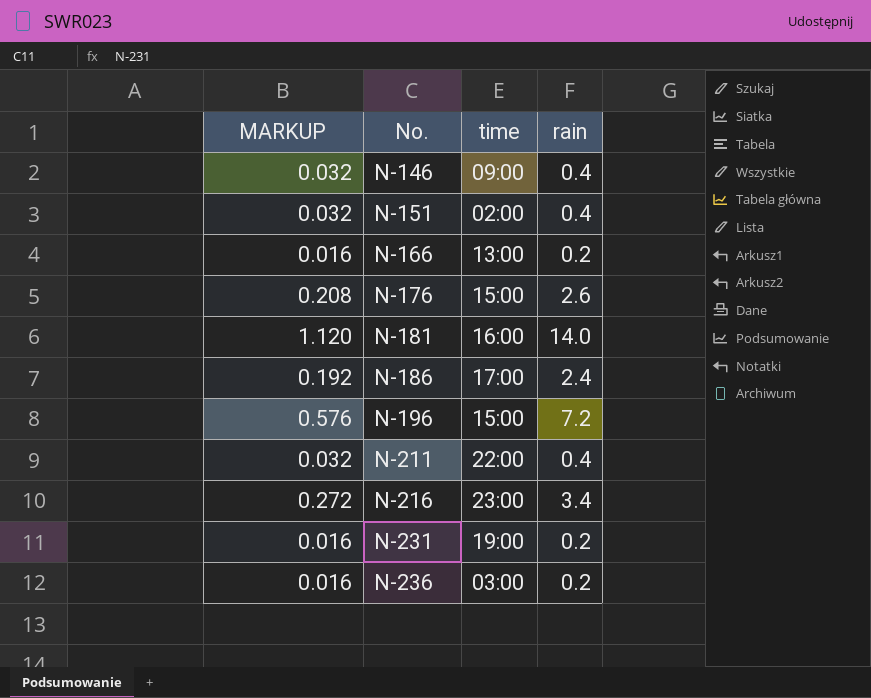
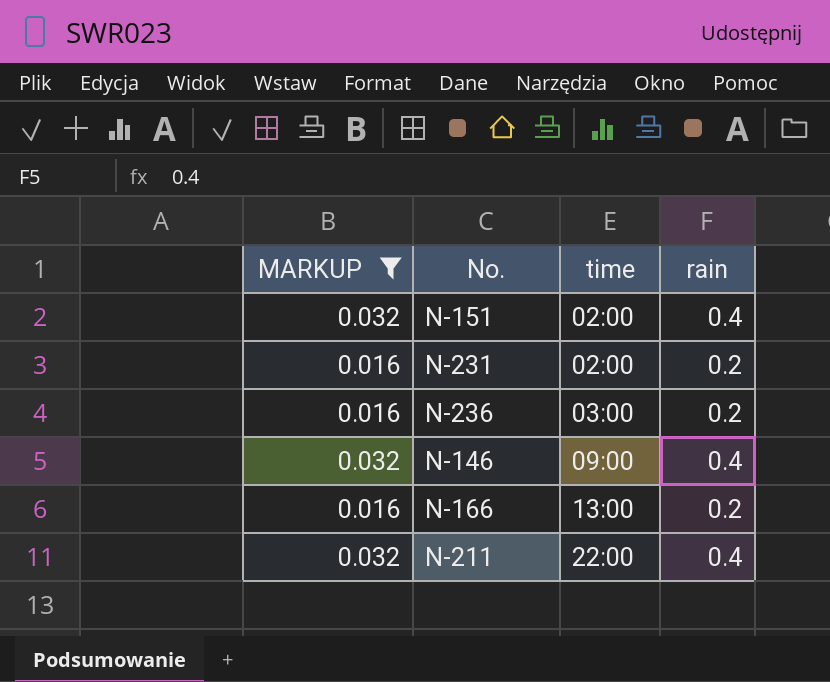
filter: none -> MARKUP <= 0.032
row order: No. ascending -> time ascending
N-231 | time: 19:00 -> 02:00

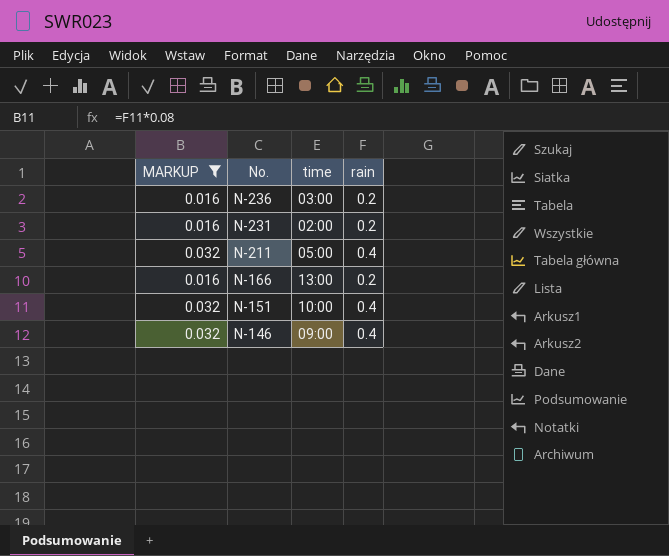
row order: time ascending -> No. descending
N-211 | time: 22:00 -> 05:00
N-151 | time: 02:00 -> 10:00

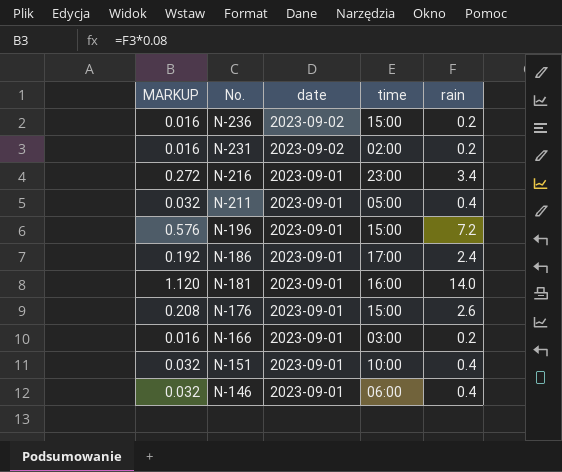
filter: MARKUP <= 0.032 -> none
column date | position: none -> 3
N-236 | time: 03:00 -> 15:00
N-166 | time: 13:00 -> 03:00
N-146 | time: 09:00 -> 06:00

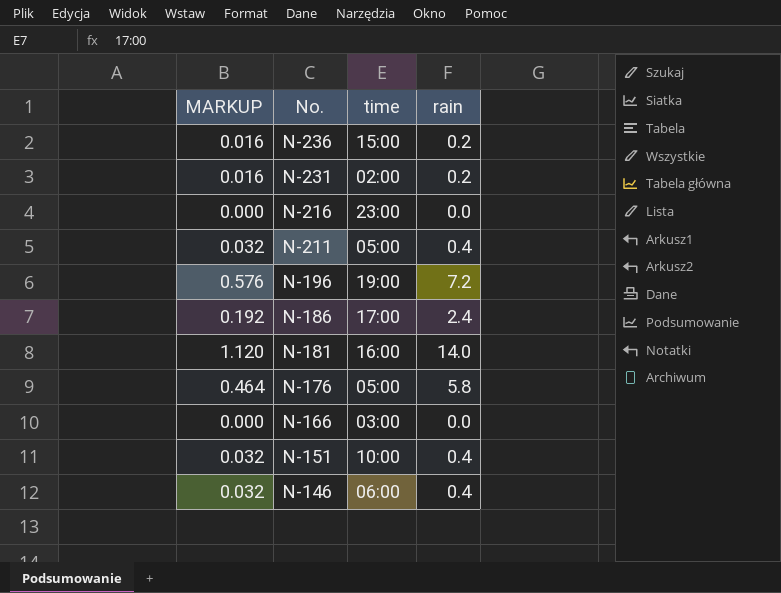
column date | position: 3 -> none
N-216 | MARKUP: 0.272 -> 0.000
N-216 | rain: 3.4 -> 0.0
N-196 | time: 15:00 -> 19:00
N-176 | MARKUP: 0.208 -> 0.464
N-176 | time: 15:00 -> 05:00
N-176 | rain: 2.6 -> 5.8
N-166 | MARKUP: 0.016 -> 0.000
N-166 | rain: 0.2 -> 0.0

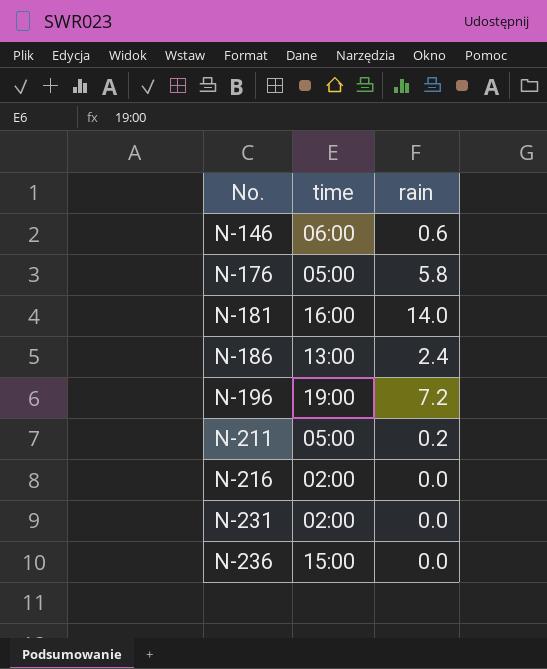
row order: No. descending -> No. ascending
column MARKUP | formula: [rain] * 0.08 -> none
row N-166: 0.000 | 03:00 | 0.0 -> none
row N-151: 0.032 | 10:00 | 0.4 -> none
N-146 | rain: 0.4 -> 0.6
N-186 | time: 17:00 -> 13:00
N-211 | rain: 0.4 -> 0.2
N-216 | time: 23:00 -> 02:00
N-231 | rain: 0.2 -> 0.0
N-236 | rain: 0.2 -> 0.0

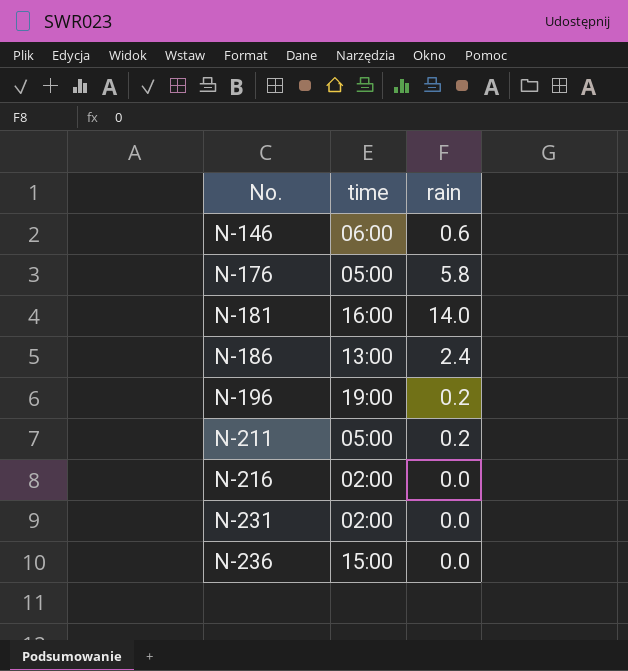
N-196 | rain: 7.2 -> 0.2

